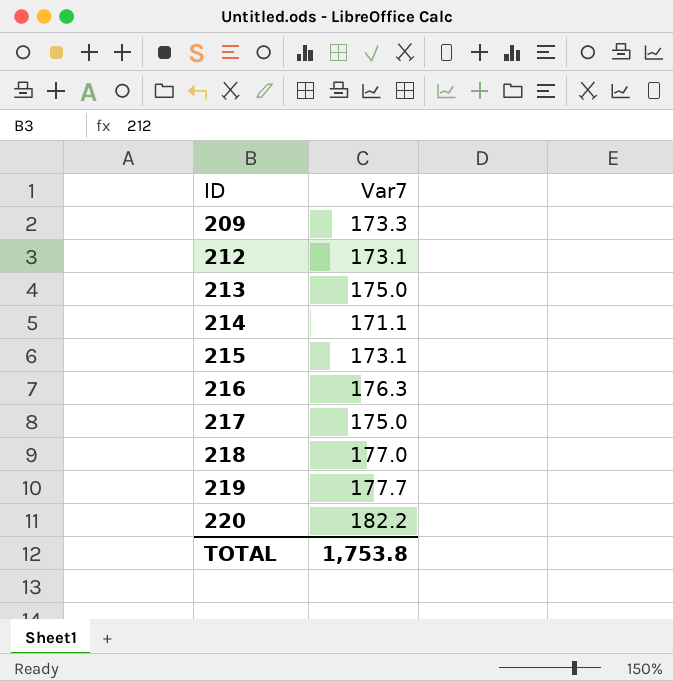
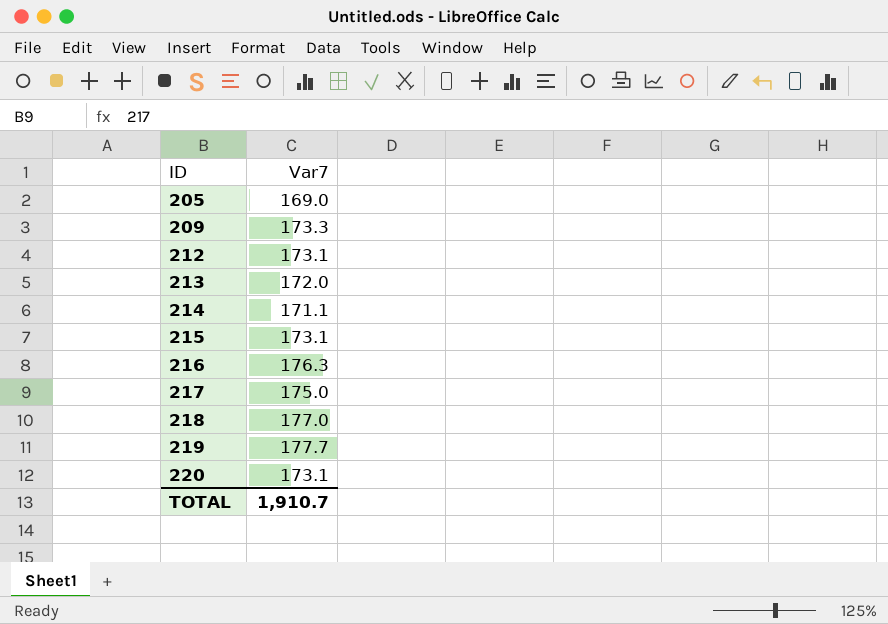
row 205: none -> 169.0
213 | Var7: 175.0 -> 172.0
220 | Var7: 182.2 -> 173.1
TOTAL | Var7: 1,753.8 -> 1,910.7

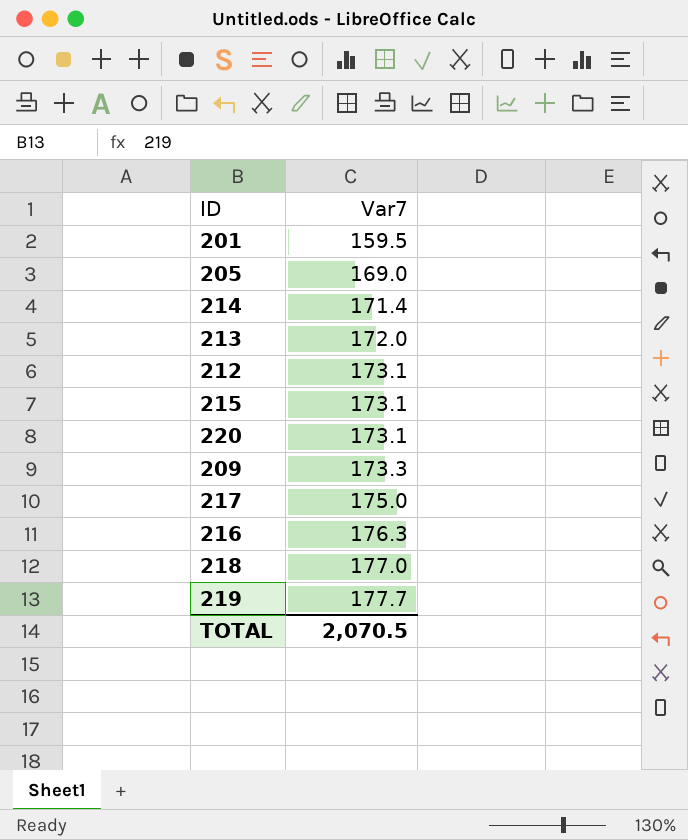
row order: ID ascending -> Var7 ascending
row 201: none -> 159.5
214 | Var7: 171.1 -> 171.4
TOTAL | Var7: 1,910.7 -> 2,070.5

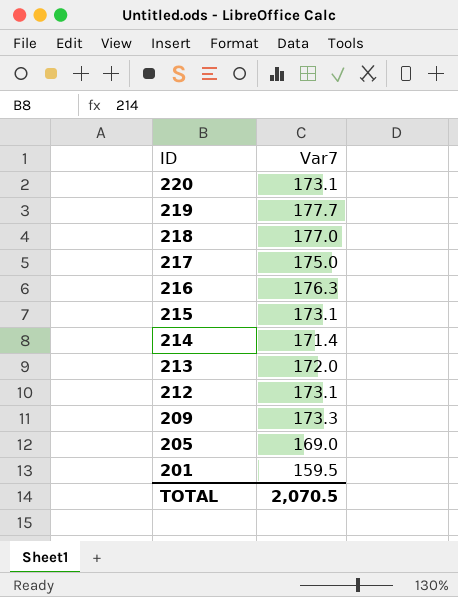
row order: Var7 ascending -> ID descending

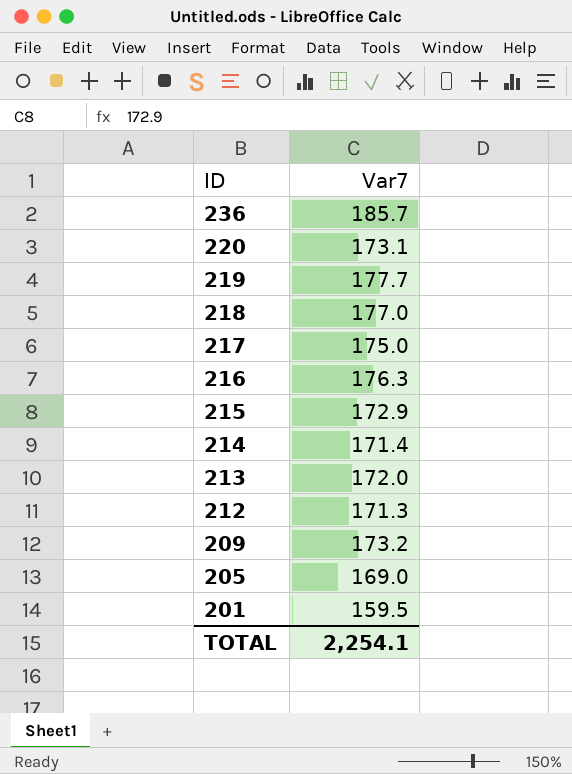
row 236: none -> 185.7
215 | Var7: 173.1 -> 172.9
212 | Var7: 173.1 -> 171.3
209 | Var7: 173.3 -> 173.2
TOTAL | Var7: 2,070.5 -> 2,254.1

